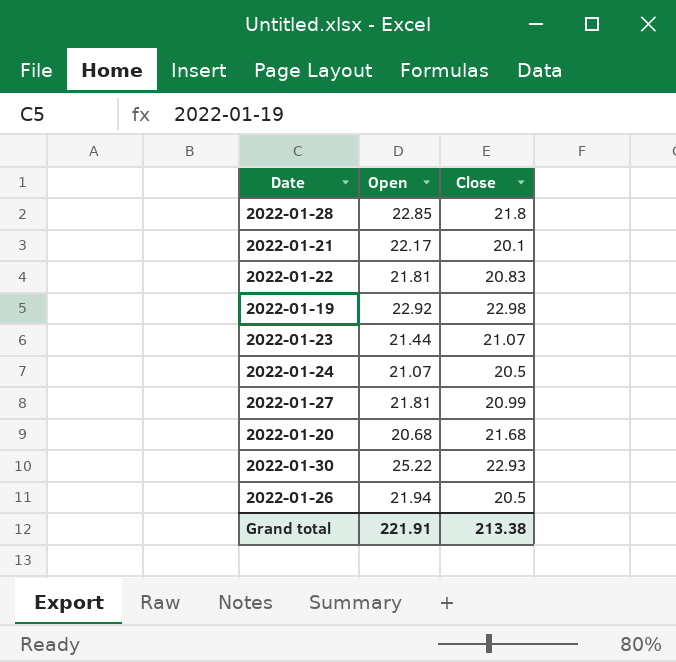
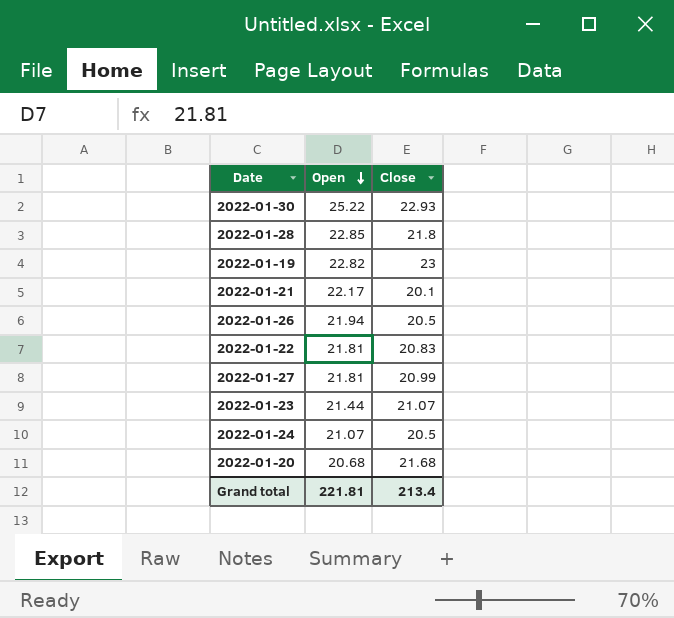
row order: none -> Open descending
2022-01-19 | Open: 22.92 -> 22.82
2022-01-19 | Close: 22.98 -> 23
Grand total | Open: 221.91 -> 221.81
Grand total | Close: 213.38 -> 213.4

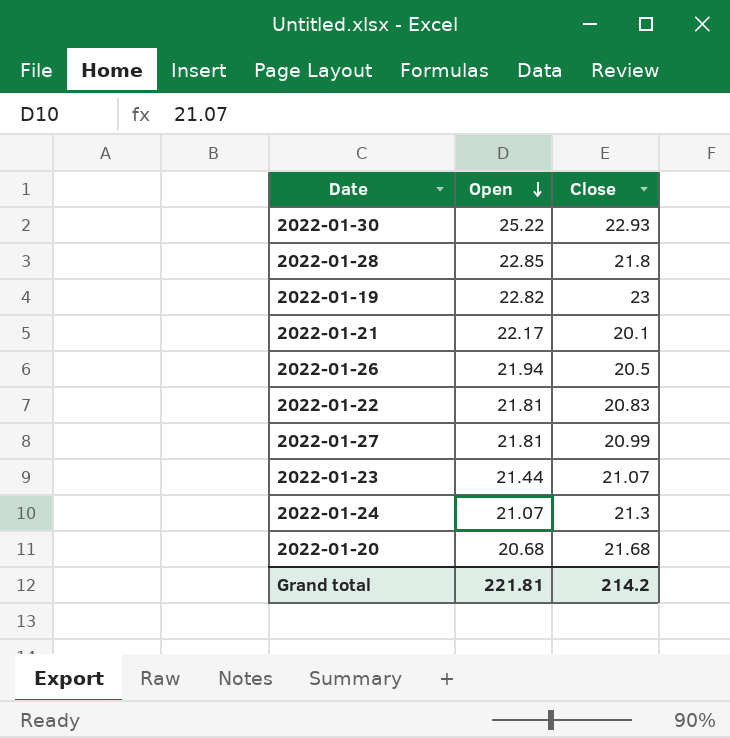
2022-01-24 | Close: 20.5 -> 21.3
Grand total | Close: 213.4 -> 214.2

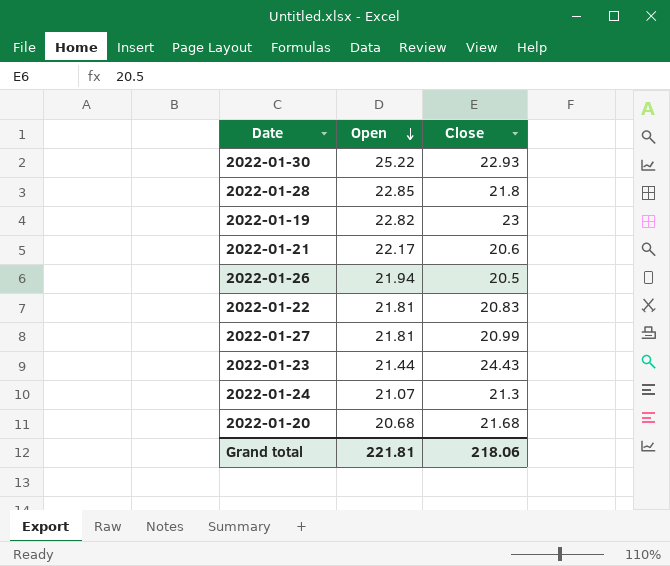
2022-01-21 | Close: 20.1 -> 20.6
2022-01-23 | Close: 21.07 -> 24.43
Grand total | Close: 214.2 -> 218.06

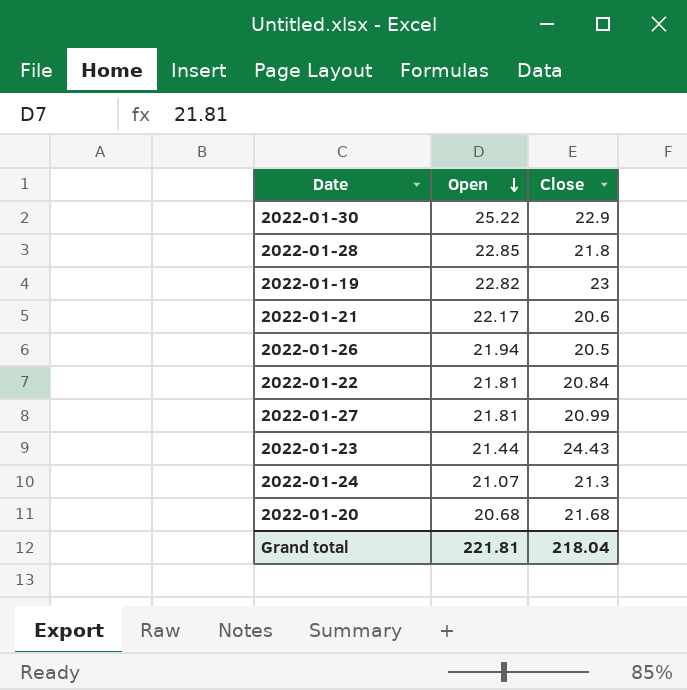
2022-01-30 | Close: 22.93 -> 22.9
2022-01-22 | Close: 20.83 -> 20.84
Grand total | Close: 218.06 -> 218.04

